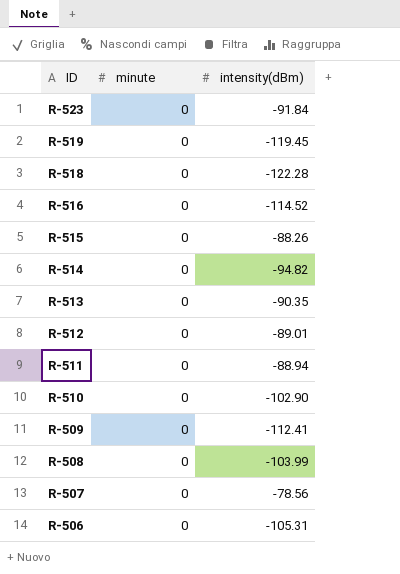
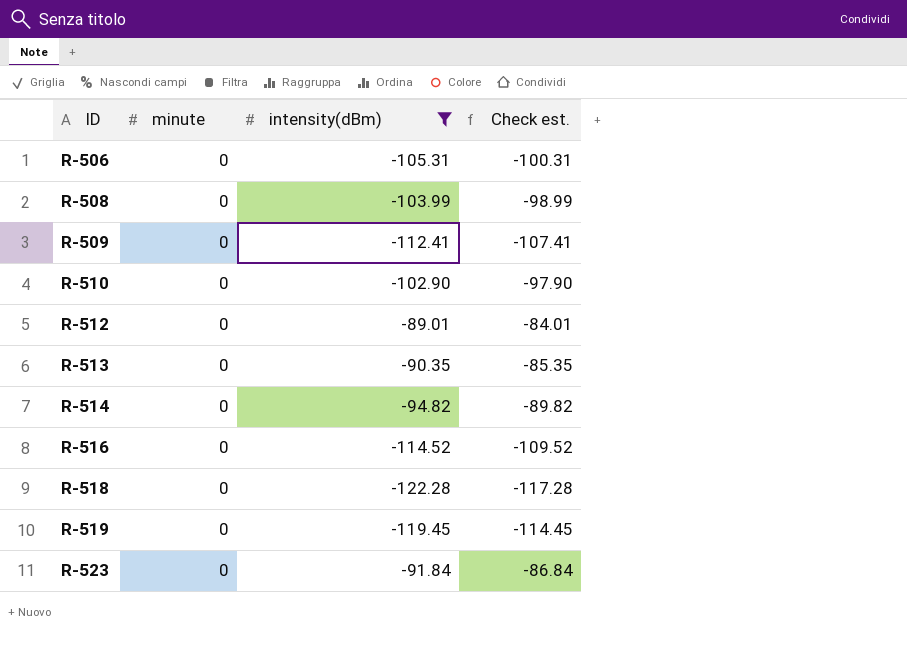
filter: none -> intensity(dBm) <= -89.01
row order: ID descending -> ID ascending
column Check est. | formula: none -> [intensity(dBm)] + 5

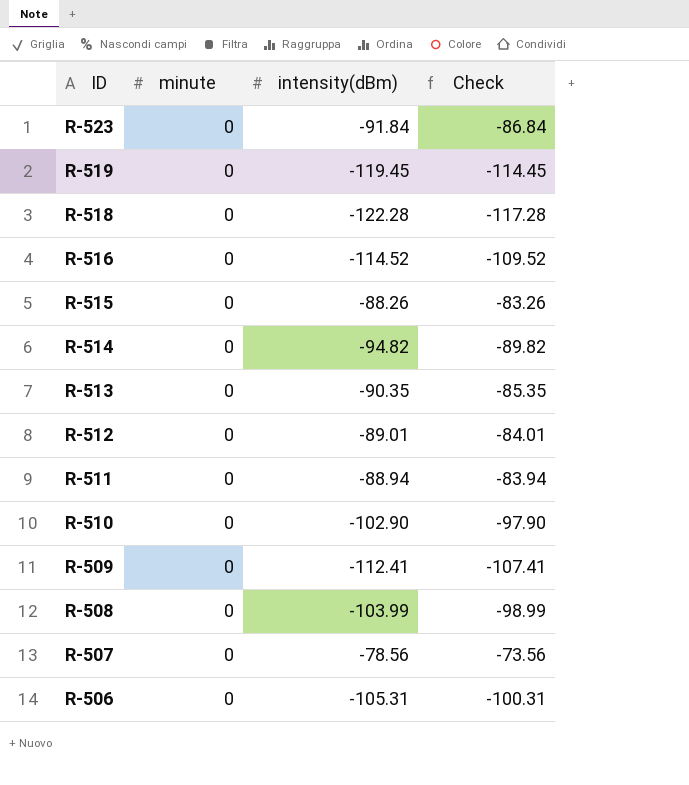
filter: intensity(dBm) <= -89.01 -> none
row order: ID ascending -> ID descending
column name: Check est. -> Check

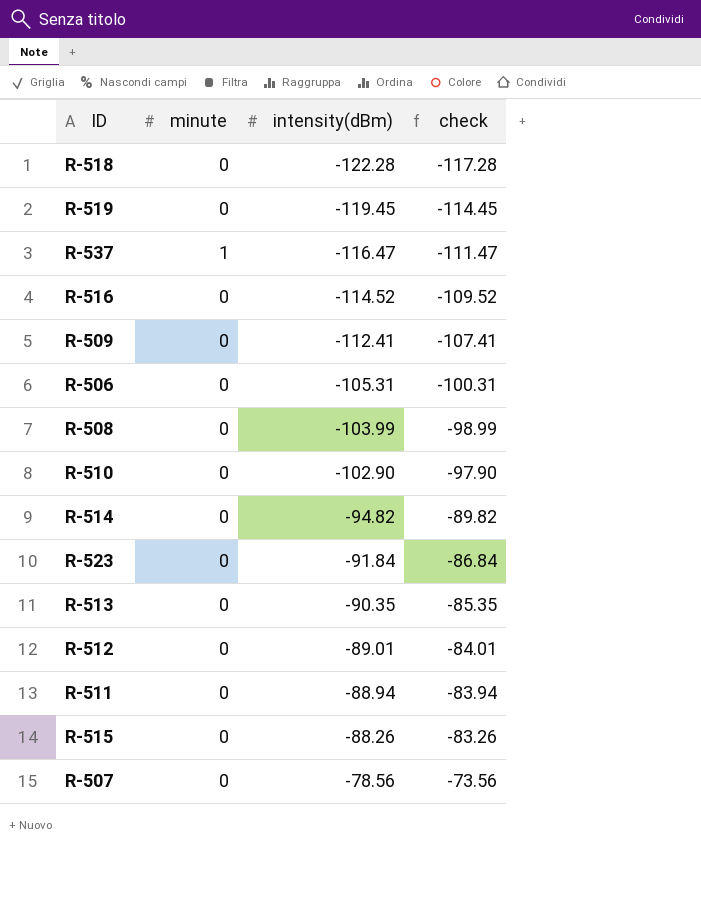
row order: ID descending -> intensity(dBm) ascending
column name: Check -> check
row R-537: none -> 1 | -116.47 | -111.47

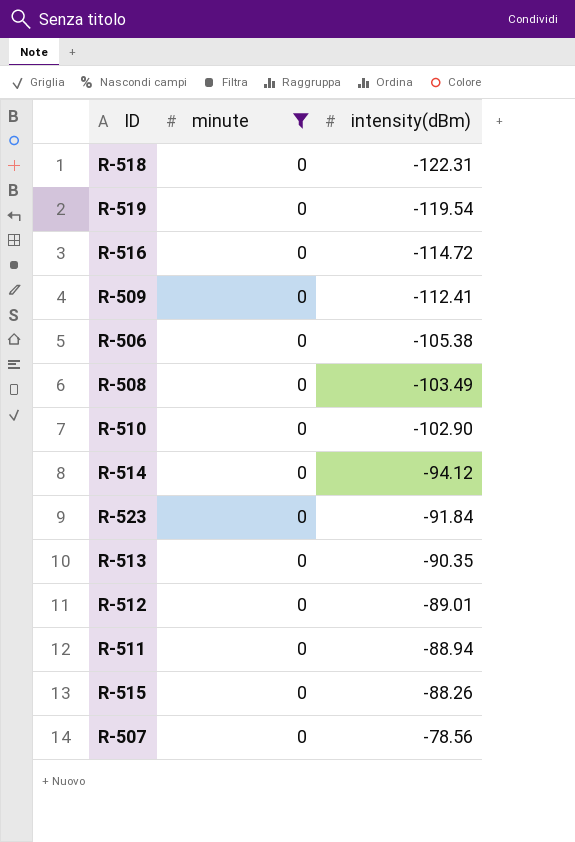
filter: none -> minute = 0
column check | formula: [intensity(dBm)] + 5 -> none
R-518 | intensity(dBm): -122.28 -> -122.31
R-519 | intensity(dBm): -119.45 -> -119.54
R-516 | intensity(dBm): -114.52 -> -114.72
R-506 | intensity(dBm): -105.31 -> -105.38
R-508 | intensity(dBm): -103.99 -> -103.49
R-514 | intensity(dBm): -94.82 -> -94.12

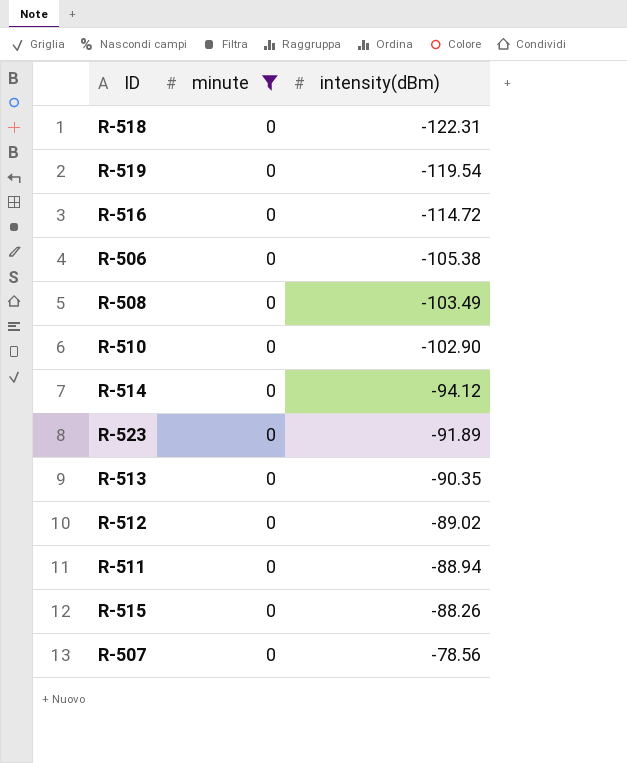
row R-509: 0 | -112.41 -> none
R-523 | intensity(dBm): -91.84 -> -91.89
R-512 | intensity(dBm): -89.01 -> -89.02

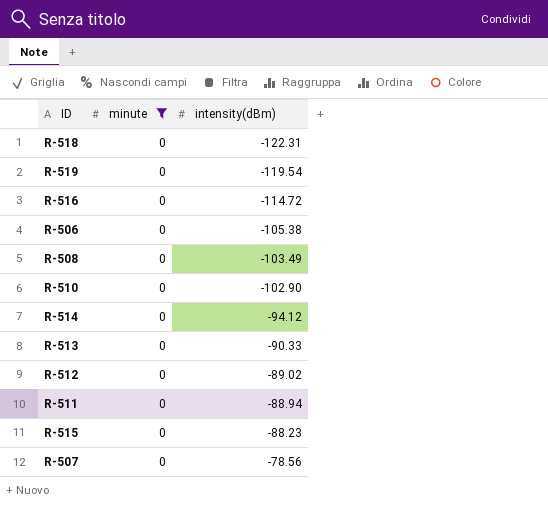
row R-523: 0 | -91.89 -> none
R-513 | intensity(dBm): -90.35 -> -90.33
R-515 | intensity(dBm): -88.26 -> -88.23

